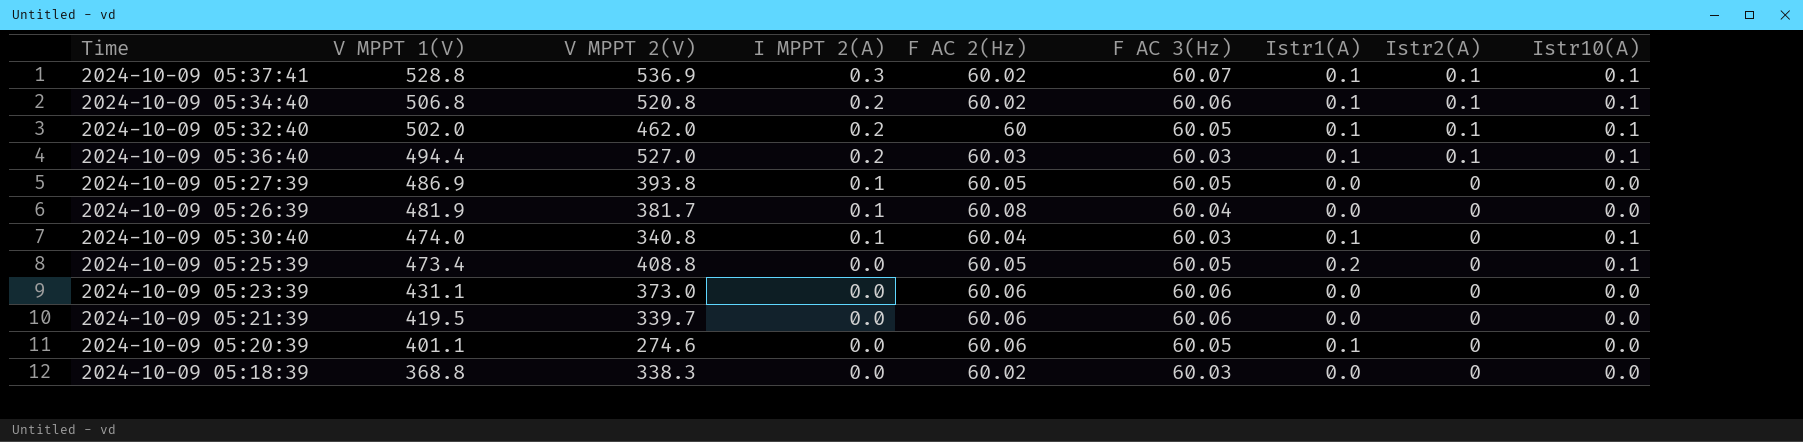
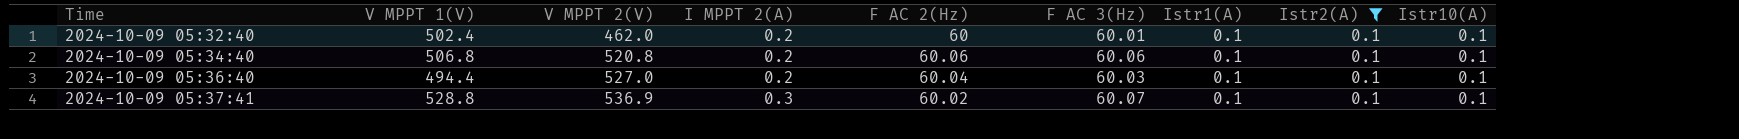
filter: none -> Istr2(A) = 0.1
row order: V MPPT 1(V) descending -> Time ascending
2024-10-09 05:32:40 | V MPPT 1(V): 502.0 -> 502.4
2024-10-09 05:32:40 | F AC 3(Hz): 60.05 -> 60.01
2024-10-09 05:34:40 | F AC 2(Hz): 60.02 -> 60.06
2024-10-09 05:36:40 | F AC 2(Hz): 60.03 -> 60.04

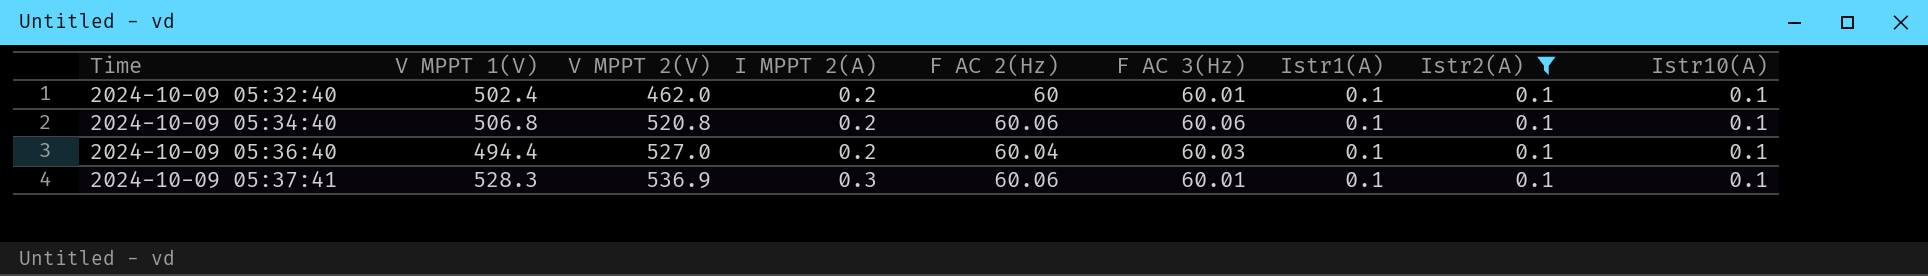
2024-10-09 05:37:41 | V MPPT 1(V): 528.8 -> 528.3
2024-10-09 05:37:41 | F AC 2(Hz): 60.02 -> 60.06
2024-10-09 05:37:41 | F AC 3(Hz): 60.07 -> 60.01

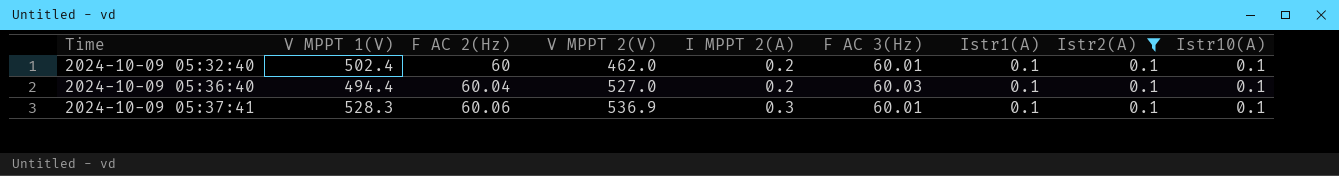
column F AC 2(Hz) | position: 5 -> 3
row 2024-10-09 05:34:40: 506.8 | 520.8 | 0.2 | 60.06 | 60.06 | 0.1 | 0.1 | 0.1 -> none

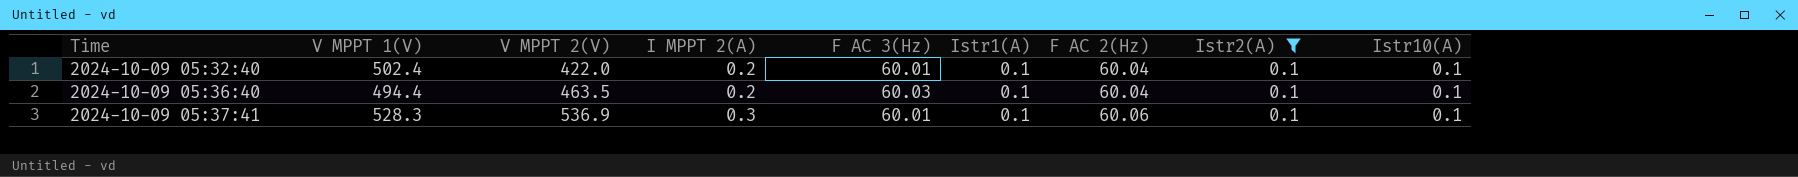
column F AC 2(Hz) | position: 3 -> 7
2024-10-09 05:32:40 | V MPPT 2(V): 462.0 -> 422.0
2024-10-09 05:32:40 | F AC 2(Hz): 60 -> 60.04
2024-10-09 05:36:40 | V MPPT 2(V): 527.0 -> 463.5

